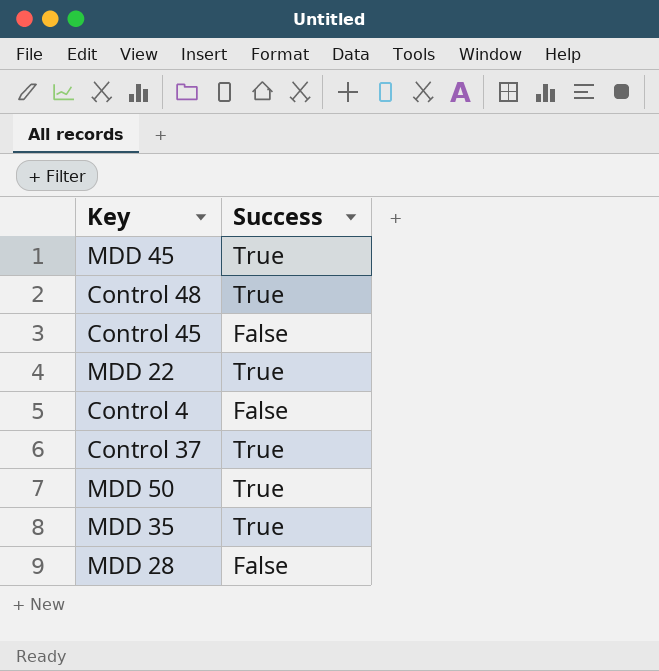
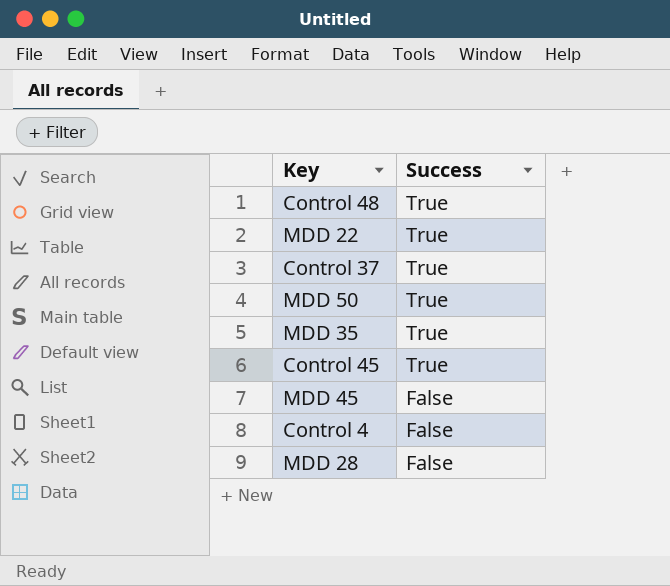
row order: none -> Success descending
Control 45 | Success: False -> True
MDD 45 | Success: True -> False

